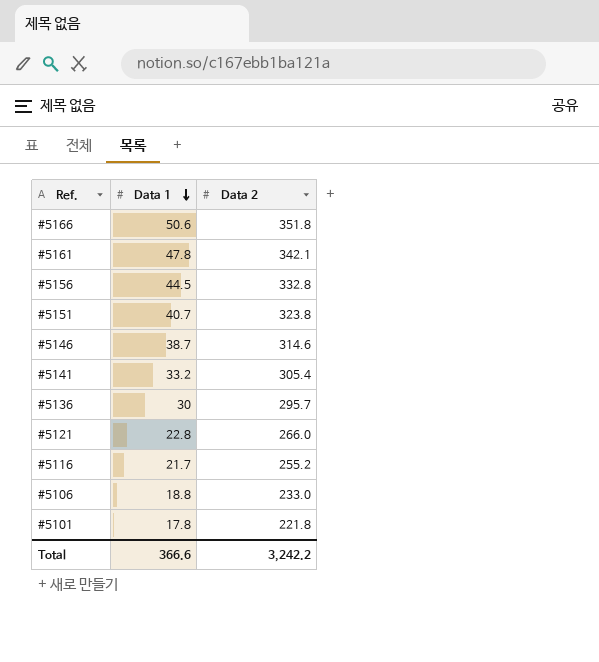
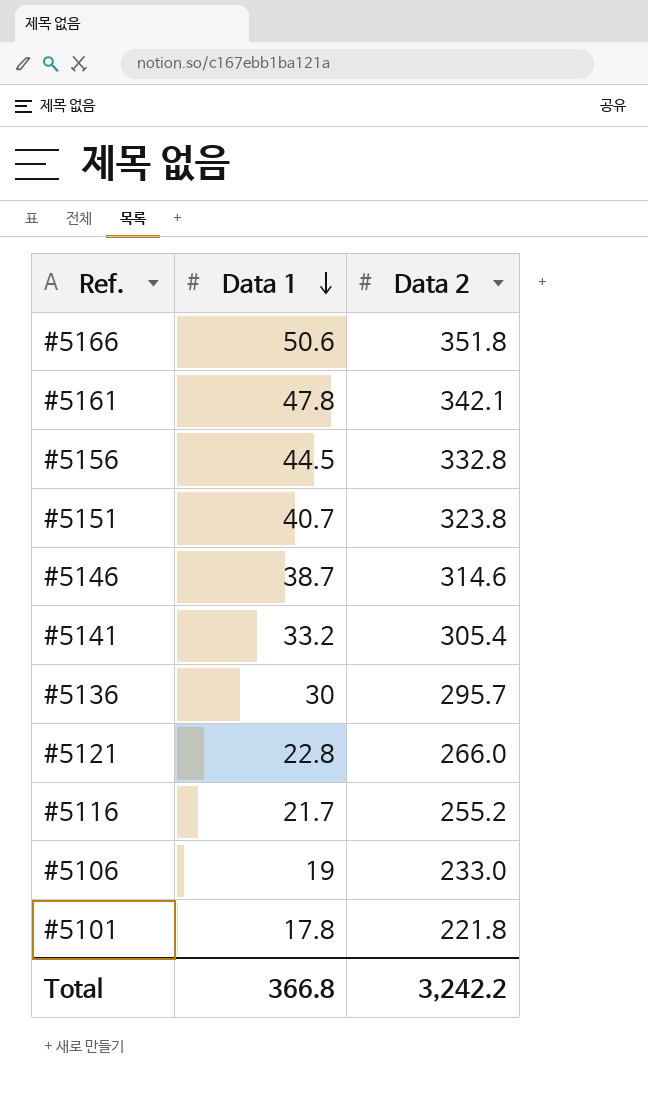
#5106 | Data 1: 18.8 -> 19
Total | Data 1: 366.6 -> 366.8

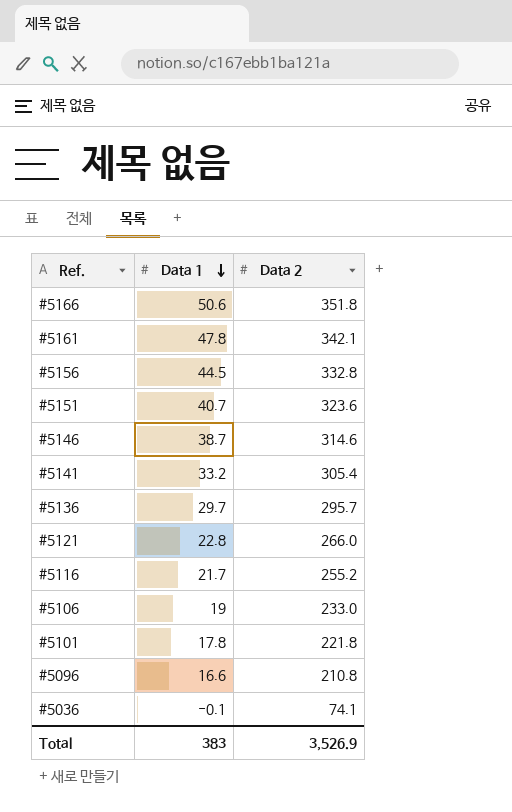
#5151 | Data 2: 323.8 -> 323.6
#5136 | Data 1: 30 -> 29.7
row #5096: none -> 16.6 | 210.8
row #5036: none -> -0.1 | 74.1
Total | Data 1: 366.8 -> 383
Total | Data 2: 3,242.2 -> 3,526.9

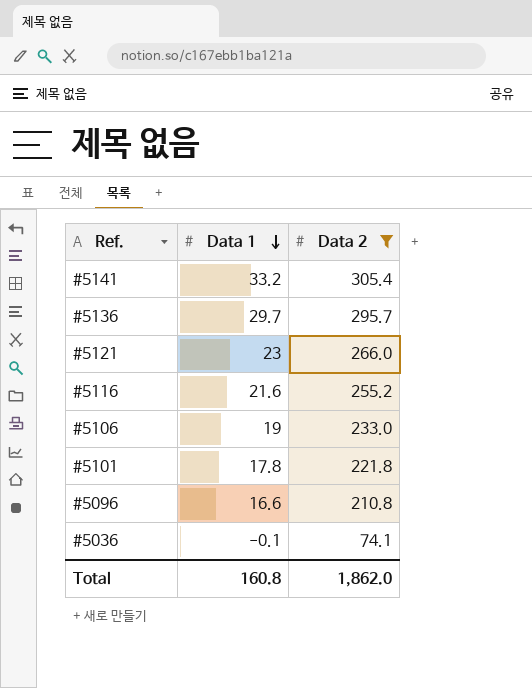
filter: none -> Data 2 <= 305.4
#5121 | Data 1: 22.8 -> 23
#5116 | Data 1: 21.7 -> 21.6
Total | Data 1: 383 -> 160.8
Total | Data 2: 3,526.9 -> 1,862.0

